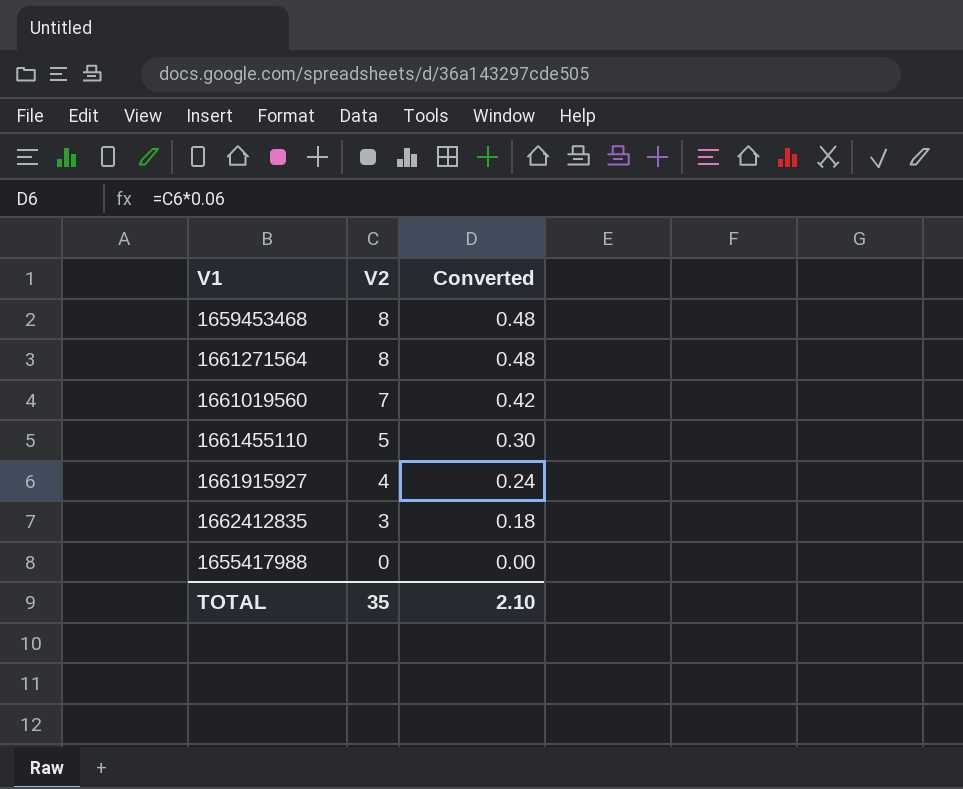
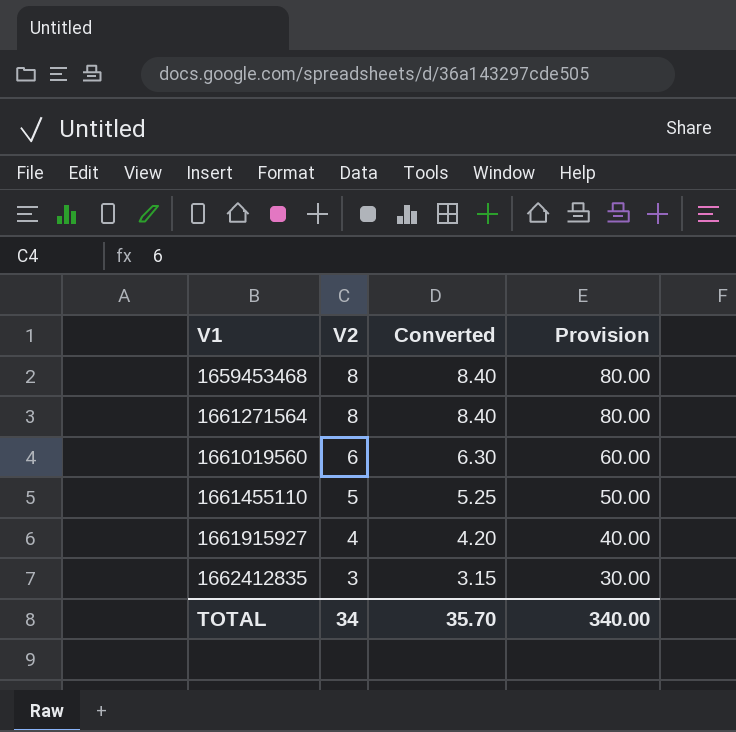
column Converted | formula: [V2] * 0.06 -> [V2] * 1.05
column Provision | formula: none -> [V2] * 10
row 1655417988: 0 | 0.00 -> none
1661019560 | V2: 7 -> 6
TOTAL | V2: 35 -> 34
TOTAL | Converted: 2.10 -> 35.70

